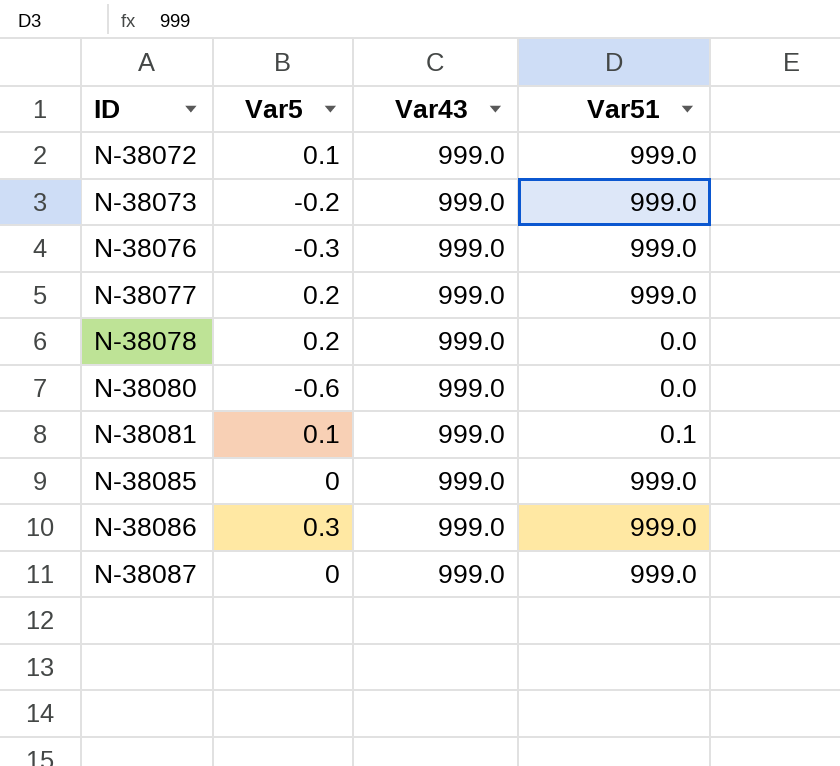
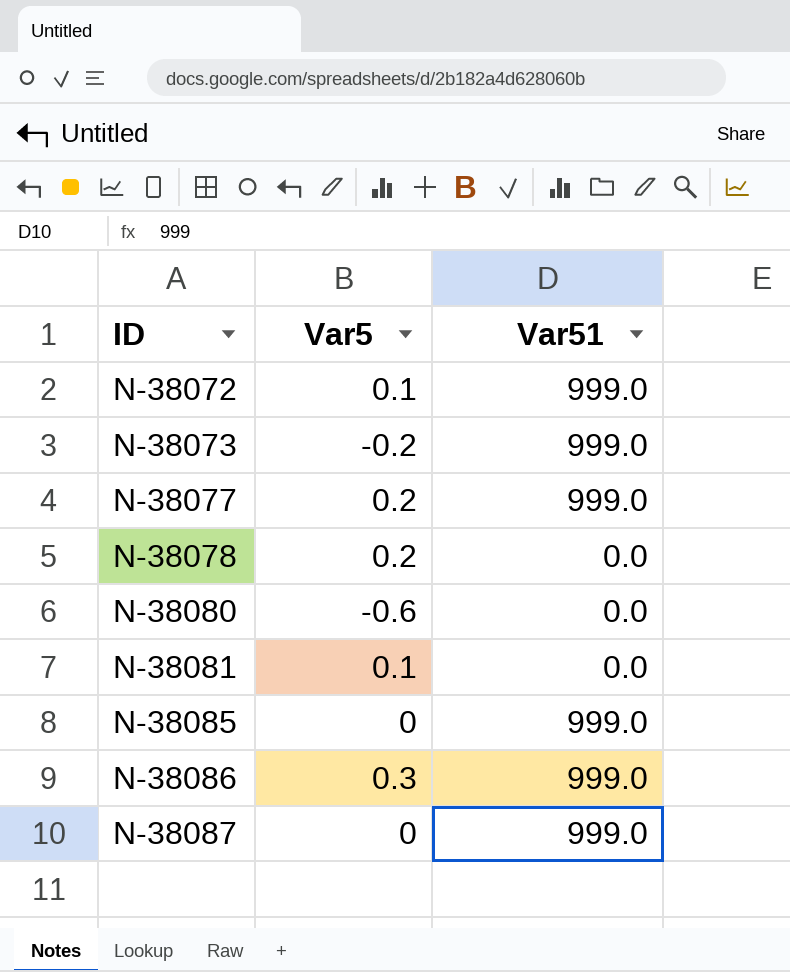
column Var43 | position: 3 -> none
row N-38076: -0.3 | 999.0 | 999.0 -> none
N-38081 | Var51: 0.1 -> 0.0

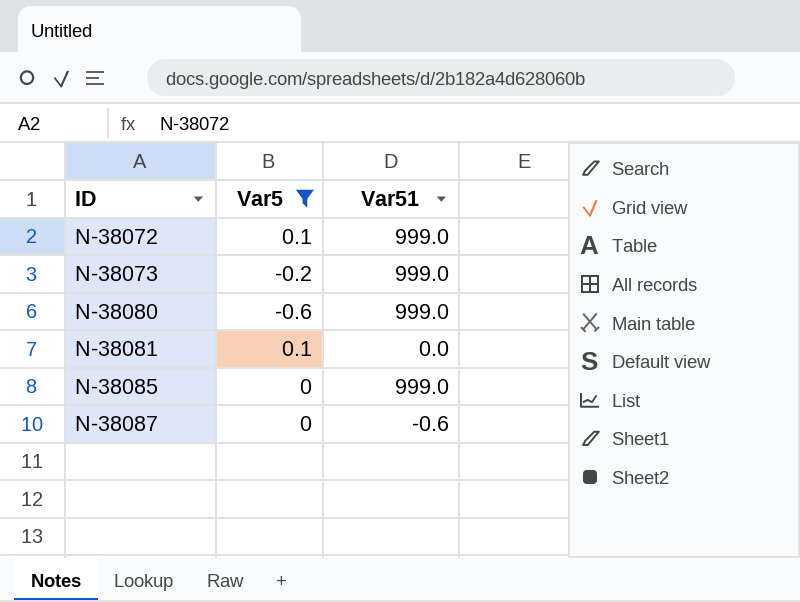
filter: none -> Var5 <= 0.1
N-38080 | Var51: 0.0 -> 999.0
N-38087 | Var51: 999.0 -> -0.6

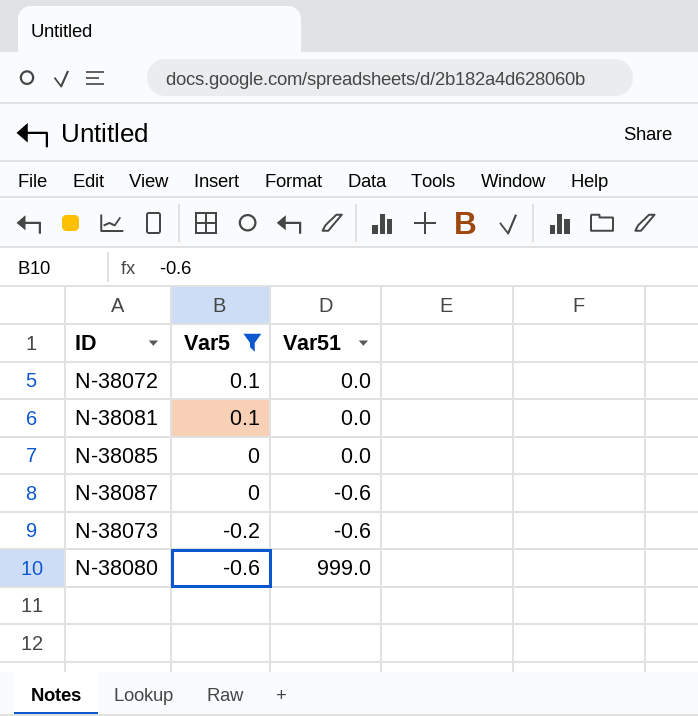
row order: ID ascending -> Var5 descending
N-38072 | Var51: 999.0 -> 0.0
N-38085 | Var51: 999.0 -> 0.0
N-38073 | Var51: 999.0 -> -0.6

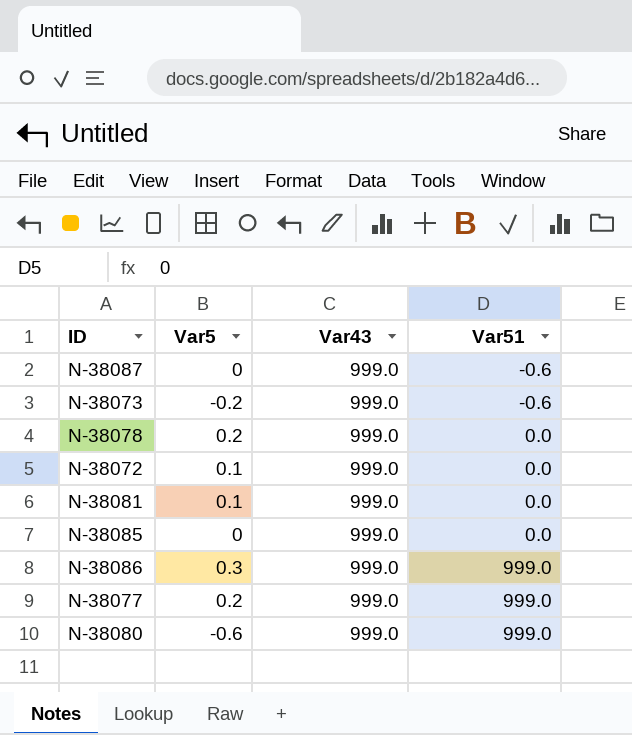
filter: Var5 <= 0.1 -> none
row order: Var5 descending -> Var51 ascending
column Var43 | position: none -> 3

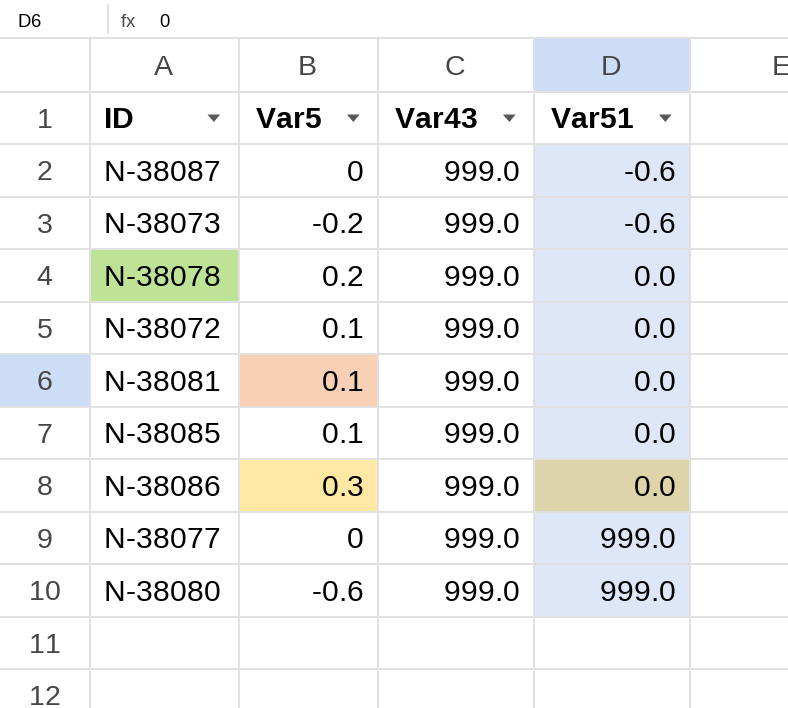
N-38085 | Var5: 0 -> 0.1
N-38086 | Var51: 999.0 -> 0.0
N-38077 | Var5: 0.2 -> 0

